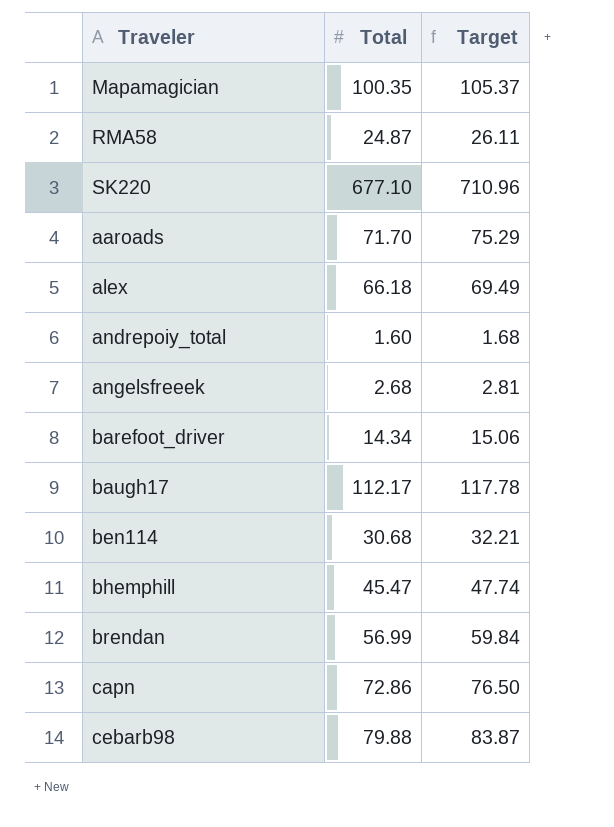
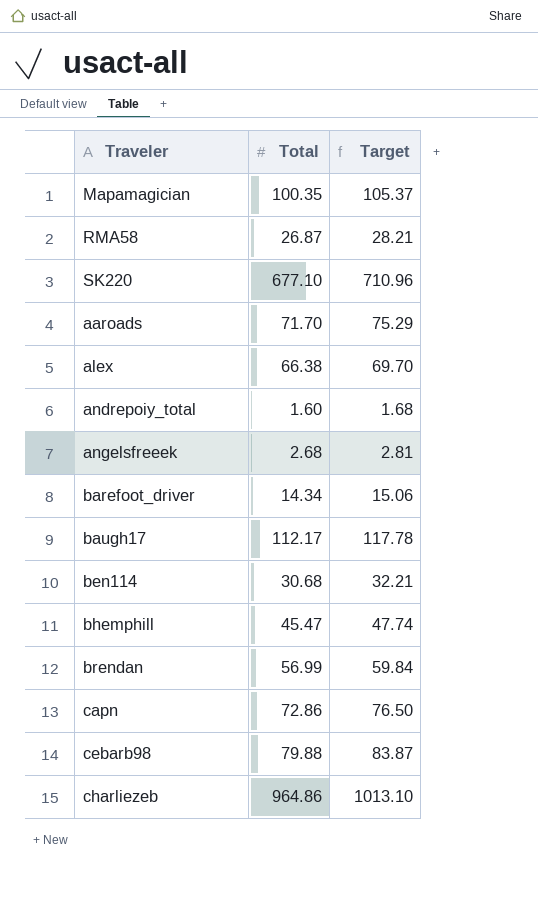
RMA58 | Total: 24.87 -> 26.87
RMA58 | Target: 26.11 -> 28.21
alex | Total: 66.18 -> 66.38
alex | Target: 69.49 -> 69.70
row charliezeb: none -> 964.86 | 1013.10

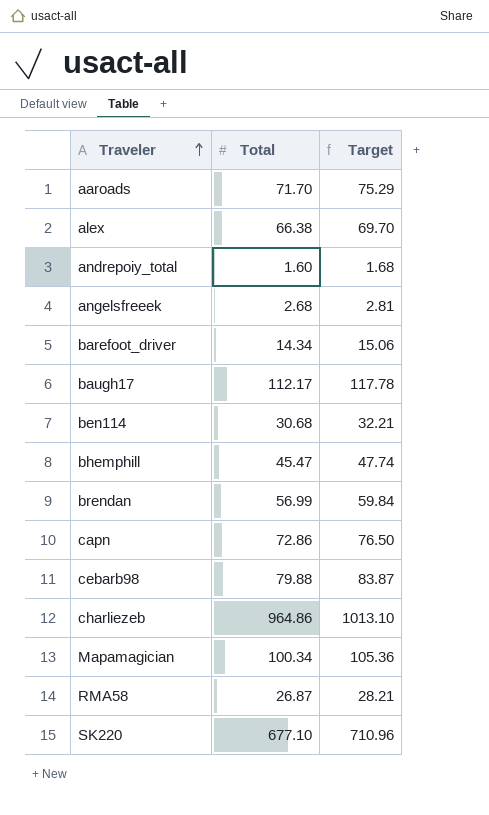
row order: none -> Traveler ascending
Mapamagician | Total: 100.35 -> 100.34
Mapamagician | Target: 105.37 -> 105.36

